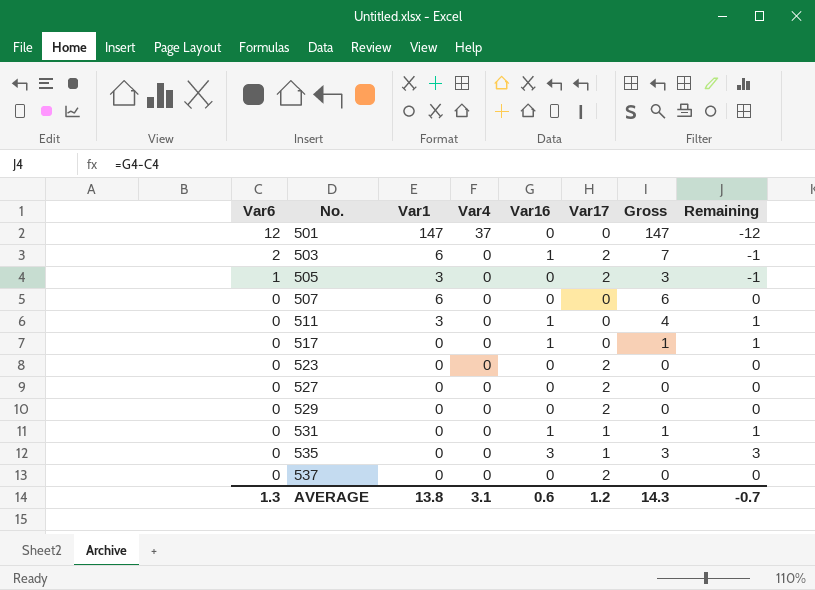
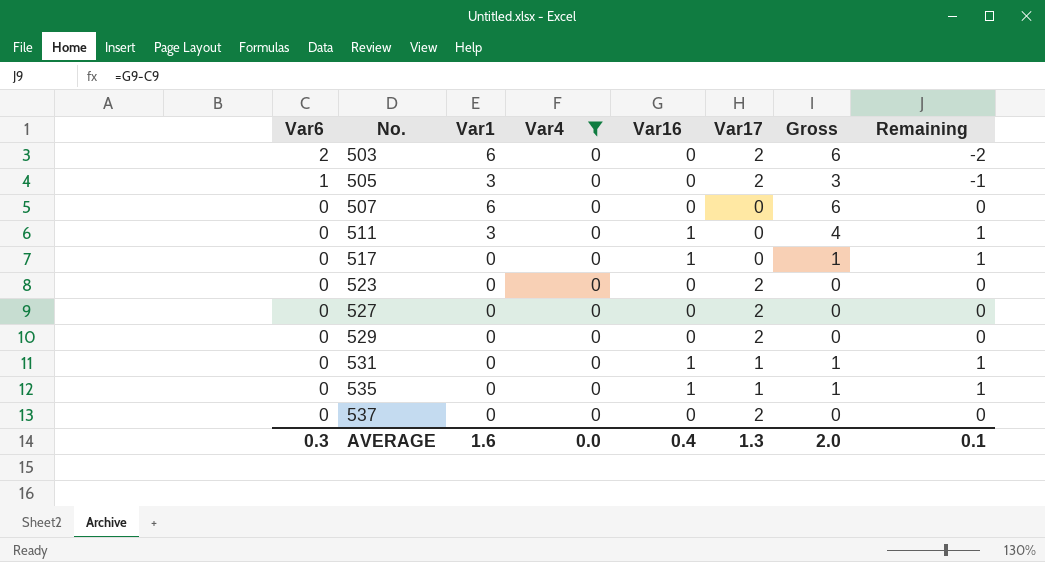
filter: none -> Var4 = 0
503 | Var16: 1 -> 0
503 | Gross: 7 -> 6
503 | Remaining: -1 -> -2
535 | Var16: 3 -> 1
535 | Gross: 3 -> 1
535 | Remaining: 3 -> 1
AVERAGE | Var6: 1.3 -> 0.3
AVERAGE | Var1: 13.8 -> 1.6
AVERAGE | Var4: 3.1 -> 0.0
AVERAGE | Var16: 0.6 -> 0.4
AVERAGE | Var17: 1.2 -> 1.3
AVERAGE | Gross: 14.3 -> 2.0
AVERAGE | Remaining: -0.7 -> 0.1

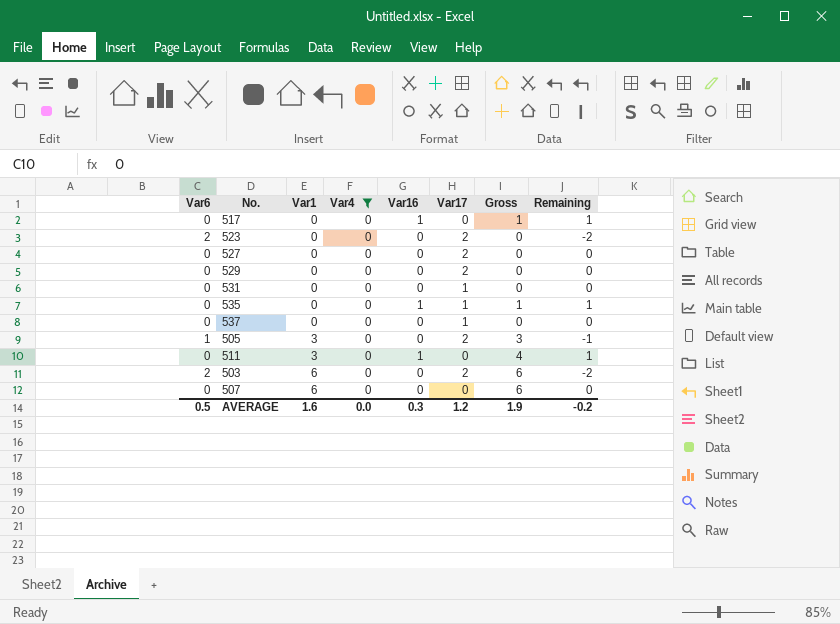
row order: Var6 descending -> Var1 ascending
523 | Var6: 0 -> 2
523 | Remaining: 0 -> -2
531 | Var16: 1 -> 0
531 | Gross: 1 -> 0
531 | Remaining: 1 -> 0
537 | Var17: 2 -> 1
AVERAGE | Var6: 0.3 -> 0.5
AVERAGE | Var16: 0.4 -> 0.3
AVERAGE | Var17: 1.3 -> 1.2
AVERAGE | Gross: 2.0 -> 1.9
AVERAGE | Remaining: 0.1 -> -0.2

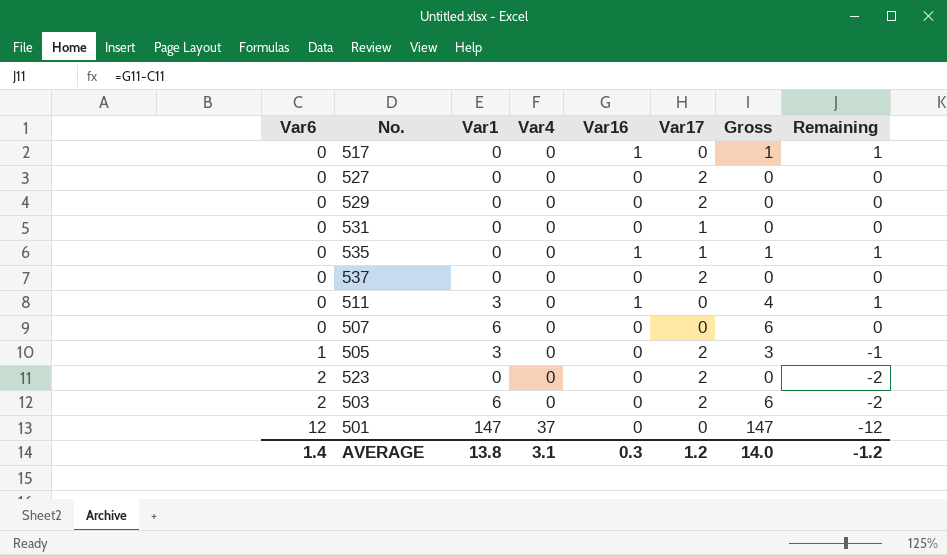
filter: Var4 = 0 -> none
row order: Var1 ascending -> Var6 ascending
537 | Var17: 1 -> 2
AVERAGE | Var6: 0.5 -> 1.4
AVERAGE | Var1: 1.6 -> 13.8
AVERAGE | Var4: 0.0 -> 3.1
AVERAGE | Gross: 1.9 -> 14.0
AVERAGE | Remaining: -0.2 -> -1.2

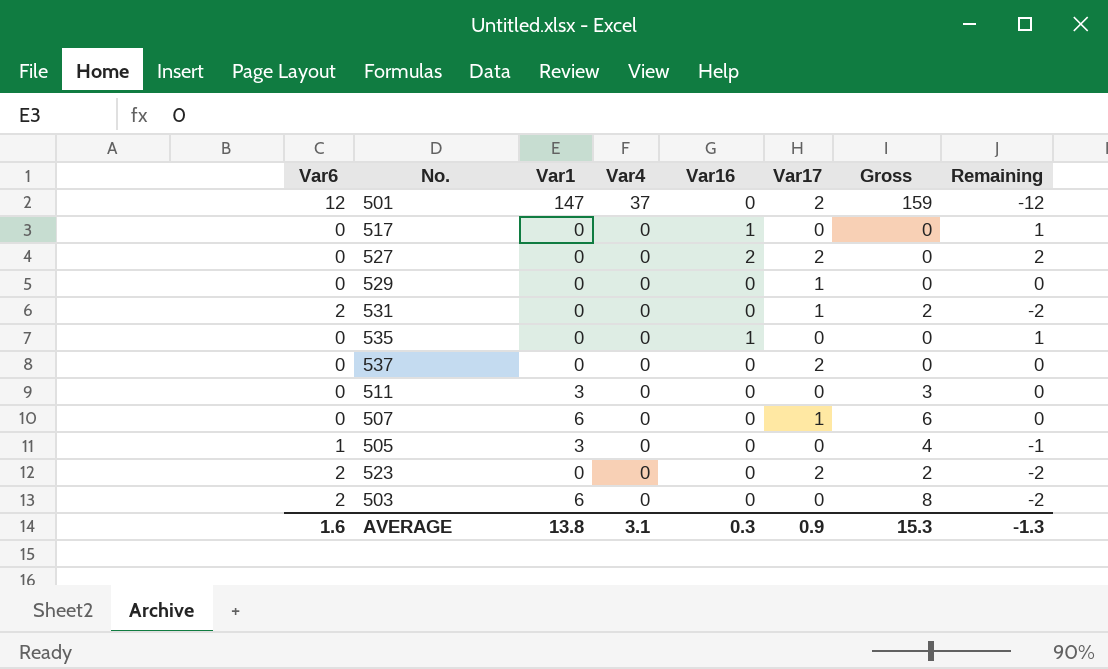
row order: Var6 ascending -> Var4 descending
column Gross | formula: [Var1] + [Var16] -> [Var6] + [Var1]
501 | Var17: 0 -> 2
527 | Var16: 0 -> 2
527 | Remaining: 0 -> 2
529 | Var17: 2 -> 1
531 | Var6: 0 -> 2
531 | Remaining: 0 -> -2
535 | Var17: 1 -> 0
511 | Var16: 1 -> 0
511 | Remaining: 1 -> 0
507 | Var17: 0 -> 1
505 | Var17: 2 -> 0
503 | Var17: 2 -> 0
AVERAGE | Var6: 1.4 -> 1.6
AVERAGE | Var17: 1.2 -> 0.9
AVERAGE | Gross: 14.0 -> 15.3
AVERAGE | Remaining: -1.2 -> -1.3

